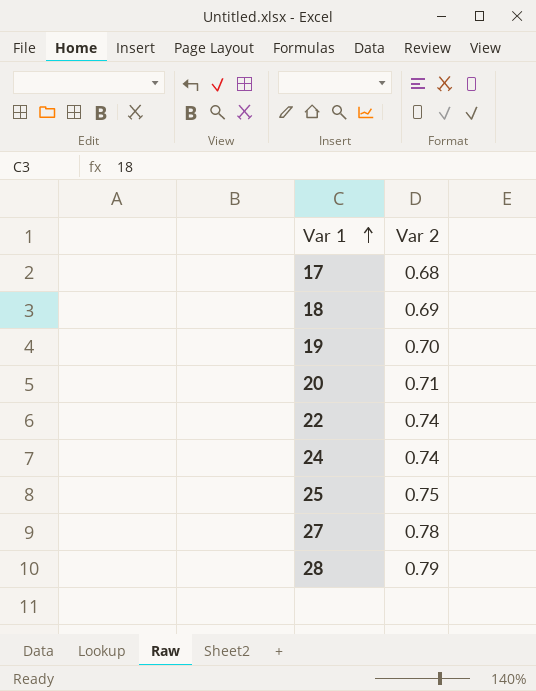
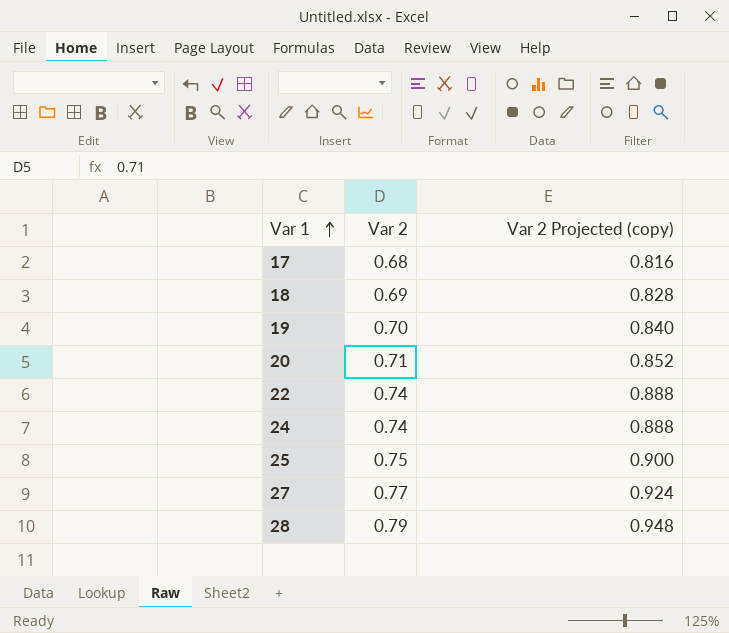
column Var 2 Projected (copy) | formula: none -> [Var 2] * 1.2
27 | Var 2: 0.78 -> 0.77

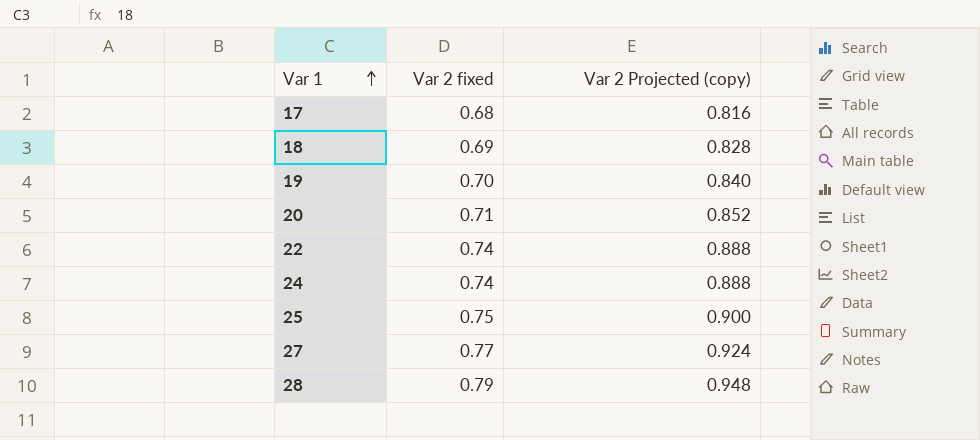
column name: Var 2 -> Var 2 fixed

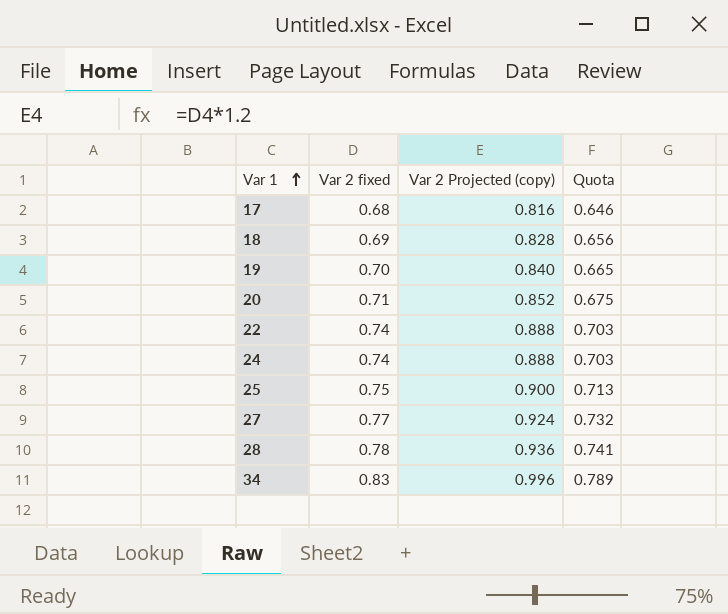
column Quota | formula: none -> [Var 2 fixed] * 0.95
28 | Var 2 fixed: 0.79 -> 0.78
28 | Var 2 Projected (copy): 0.948 -> 0.936
row 34: none -> 0.83 | 0.996 | 0.789

